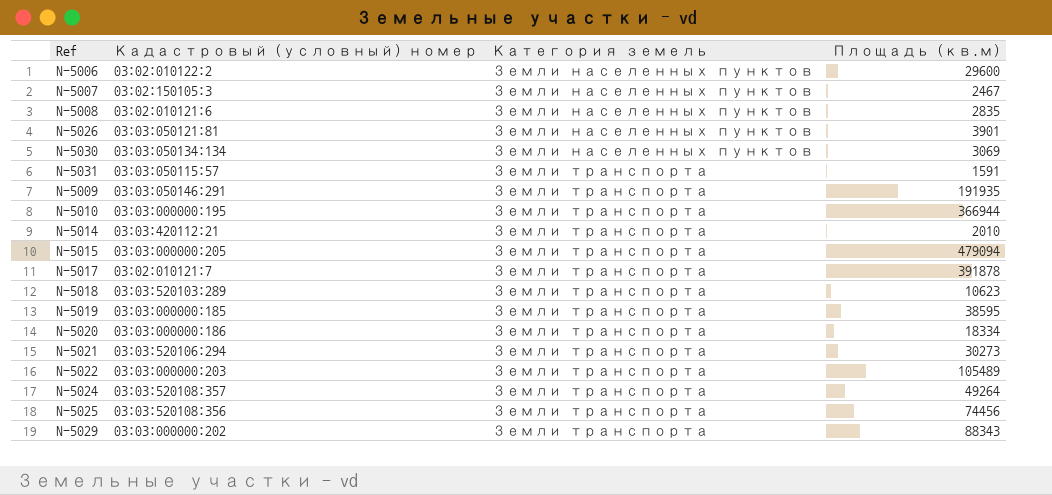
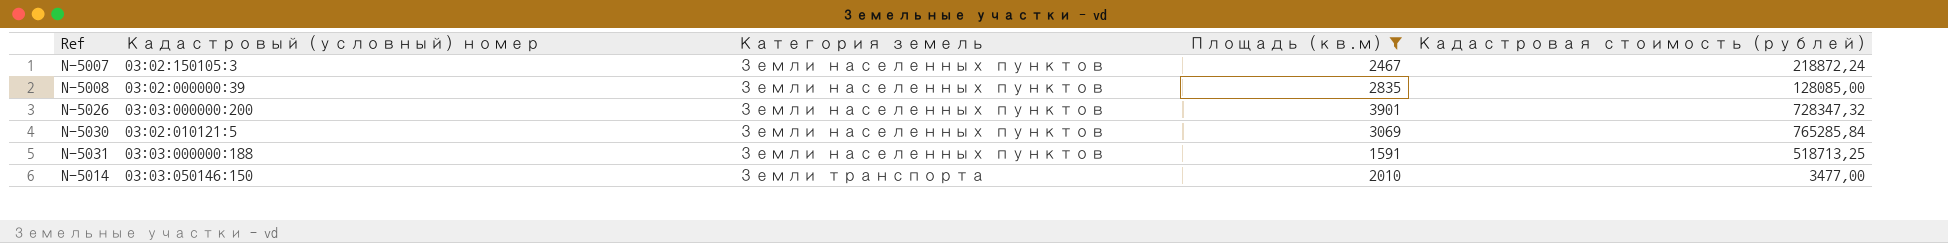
filter: none -> Площадь (кв.м) <= 3901
column Кадастровая стоимость (рублей) | position: none -> 5
N-5008 | Кадастровый (условный) номер: 03:02:010121:6 -> 03:02:000000:39
N-5026 | Кадастровый (условный) номер: 03:03:050121:81 -> 03:03:000000:200
N-5030 | Кадастровый (условный) номер: 03:03:050134:134 -> 03:02:010121:5
N-5031 | Кадастровый (условный) номер: 03:03:050115:57 -> 03:03:000000:188
N-5031 | Категория земель: Земли транспорта -> Земли населенных пунктов
N-5014 | Кадастровый (условный) номер: 03:03:420112:21 -> 03:03:050146:150

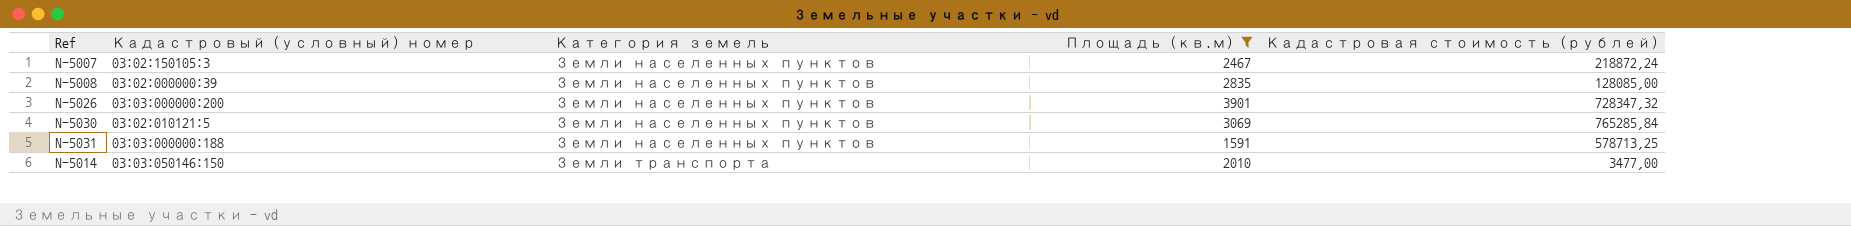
N-5031 | Кадастровая стоимость (рублей): 518713,25 -> 578713,25

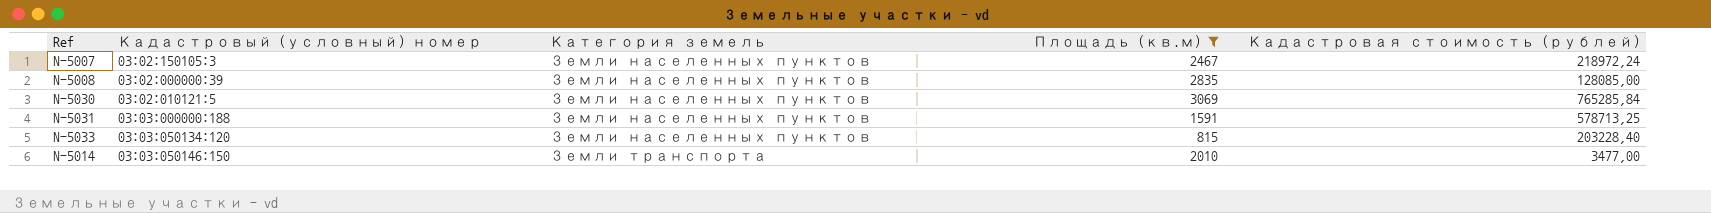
row N-5026: 03:03:000000:200 | Земли населенных пунктов | 3901 | 728347,32 -> none
N-5007 | Кадастровая стоимость (рублей): 218872,24 -> 218972,24
row N-5033: none -> 03:03:050134:120 | Земли населенных пунктов | 815 | 203228,40

